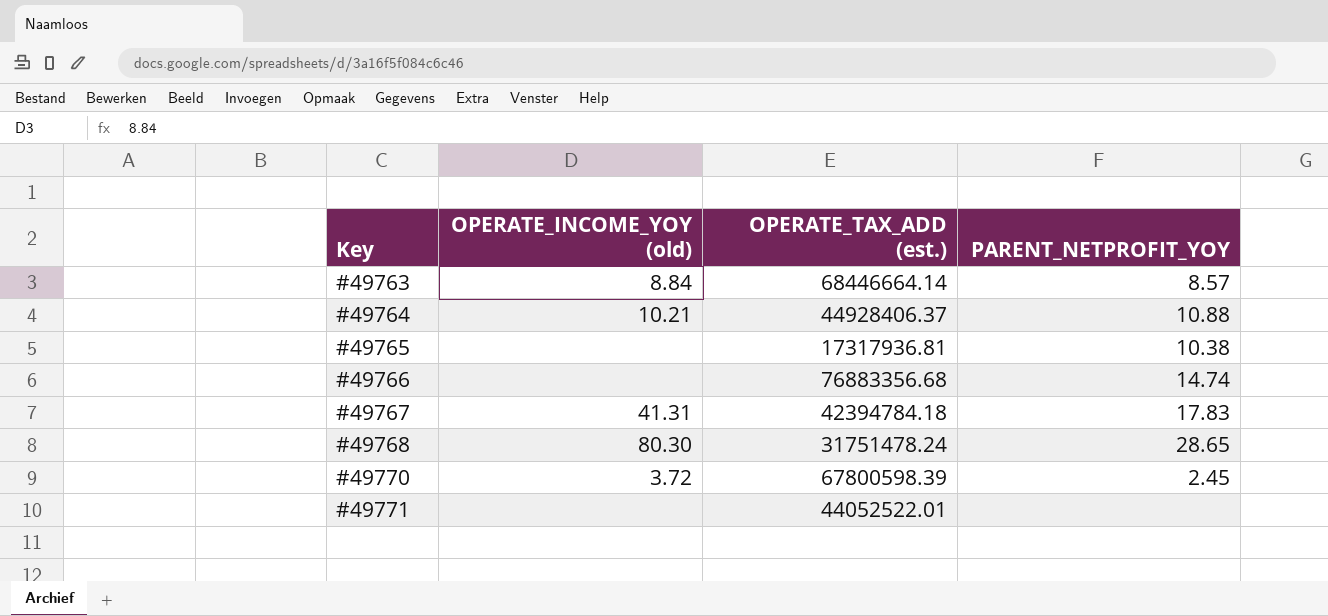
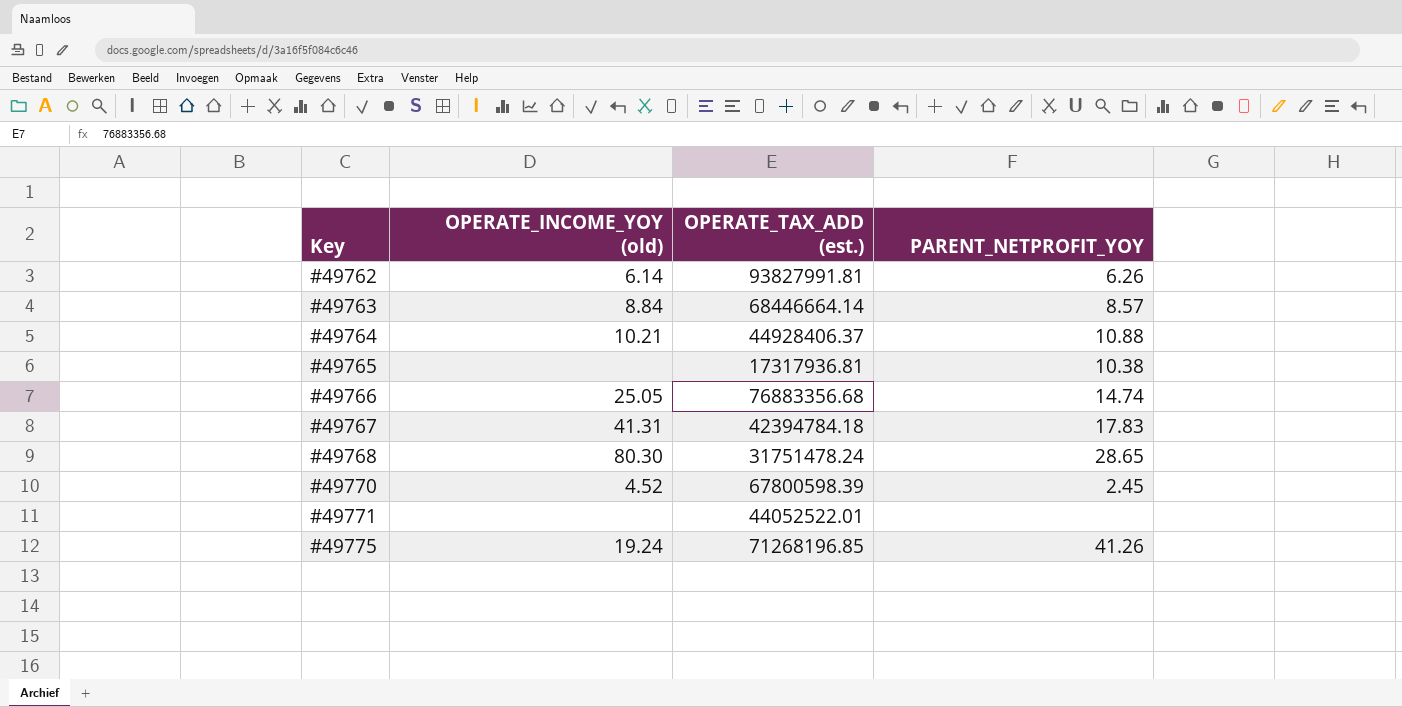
row #49762: none -> 6.14 | 93827991.81 | 6.26
#49766 | OPERATE_INCOME_YOY (old): none -> 25.05
#49770 | OPERATE_INCOME_YOY (old): 3.72 -> 4.52
row #49775: none -> 19.24 | 71268196.85 | 41.26

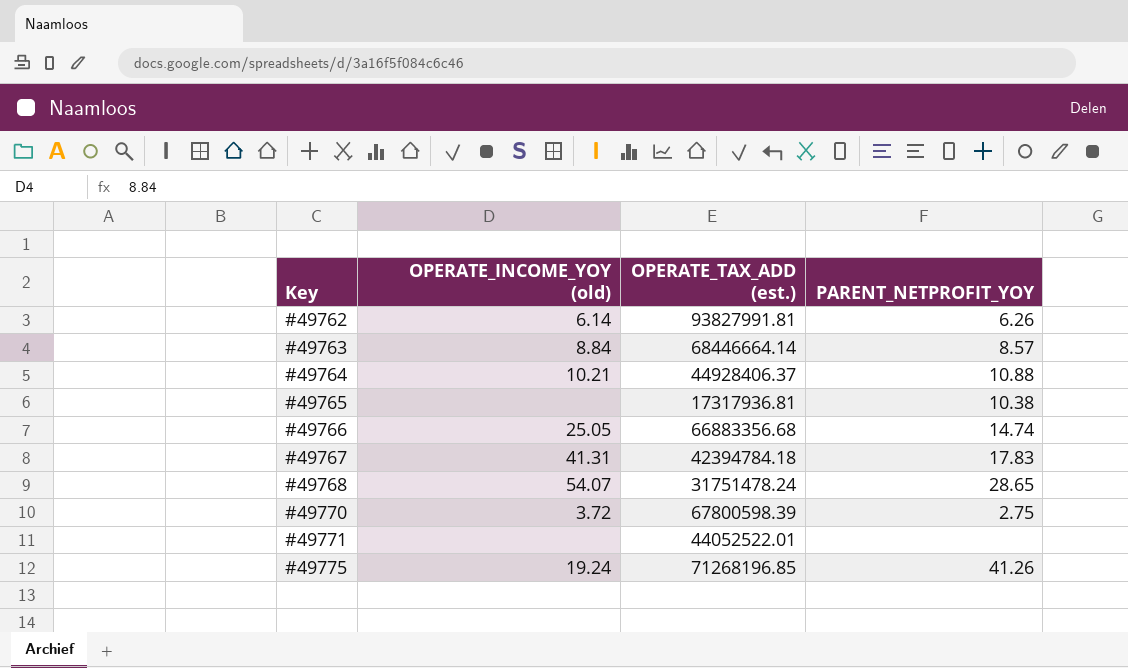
#49766 | OPERATE_TAX_ADD (est.): 76883356.68 -> 66883356.68
#49768 | OPERATE_INCOME_YOY (old): 80.30 -> 54.07
#49770 | OPERATE_INCOME_YOY (old): 4.52 -> 3.72
#49770 | PARENT_NETPROFIT_YOY: 2.45 -> 2.75

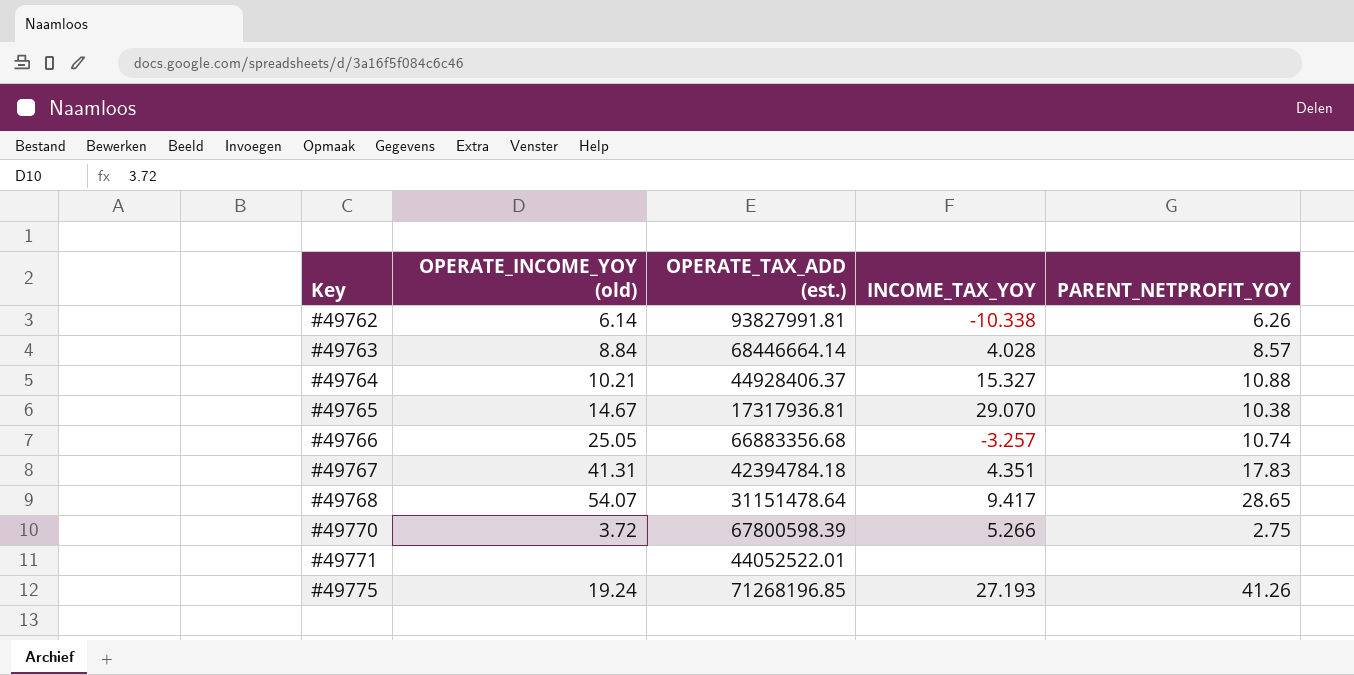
column INCOME_TAX_YOY | position: none -> 4
#49765 | OPERATE_INCOME_YOY (old): none -> 14.67
#49766 | PARENT_NETPROFIT_YOY: 14.74 -> 10.74
#49768 | OPERATE_TAX_ADD (est.): 31751478.24 -> 31151478.64

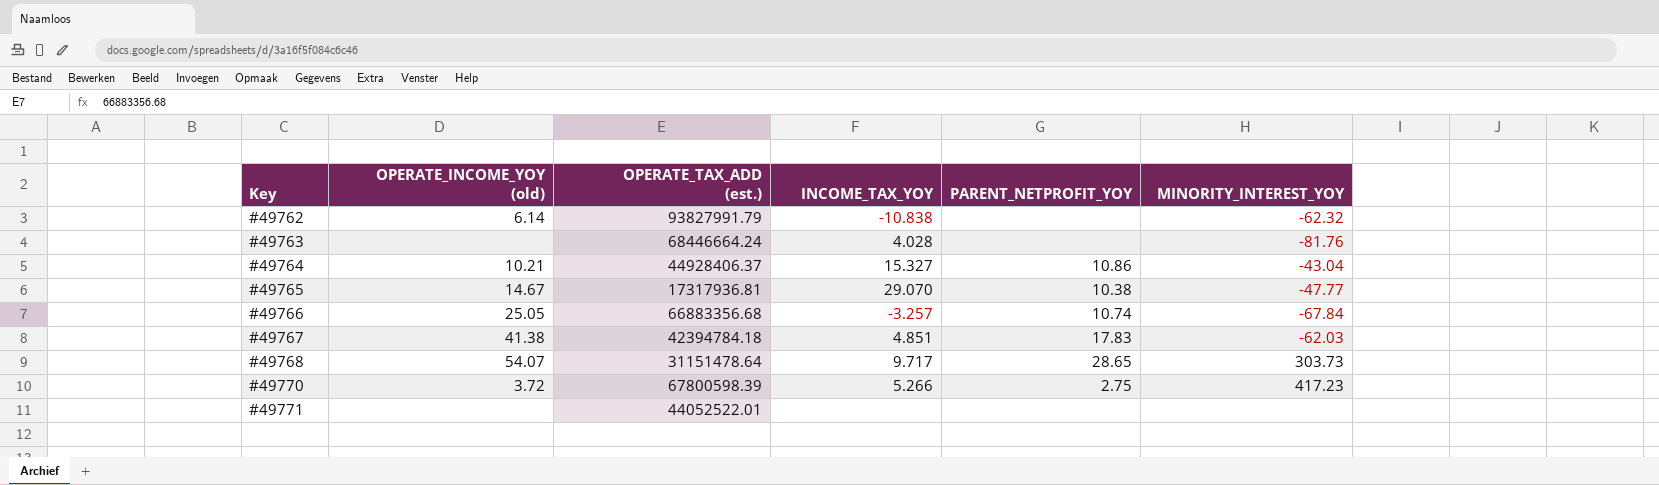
column MINORITY_INTEREST_YOY | position: none -> 6
row #49775: 19.24 | 71268196.85 | 27.193 | 41.26 -> none
#49762 | OPERATE_TAX_ADD (est.): 93827991.81 -> 93827991.79
#49762 | INCOME_TAX_YOY: -10.338 -> -10.838
#49762 | PARENT_NETPROFIT_YOY: 6.26 -> none
#49763 | OPERATE_INCOME_YOY (old): 8.84 -> none
#49763 | OPERATE_TAX_ADD (est.): 68446664.14 -> 68446664.24
#49763 | PARENT_NETPROFIT_YOY: 8.57 -> none
#49764 | PARENT_NETPROFIT_YOY: 10.88 -> 10.86
#49767 | OPERATE_INCOME_YOY (old): 41.31 -> 41.38
#49767 | INCOME_TAX_YOY: 4.351 -> 4.851
#49768 | INCOME_TAX_YOY: 9.417 -> 9.717

